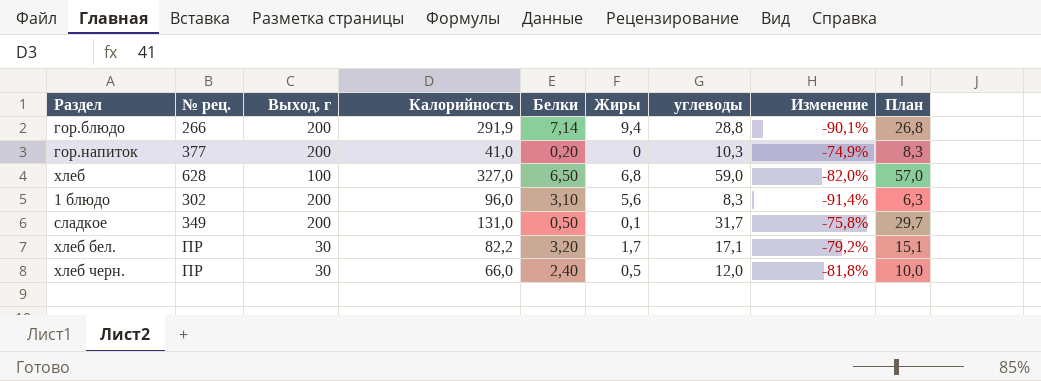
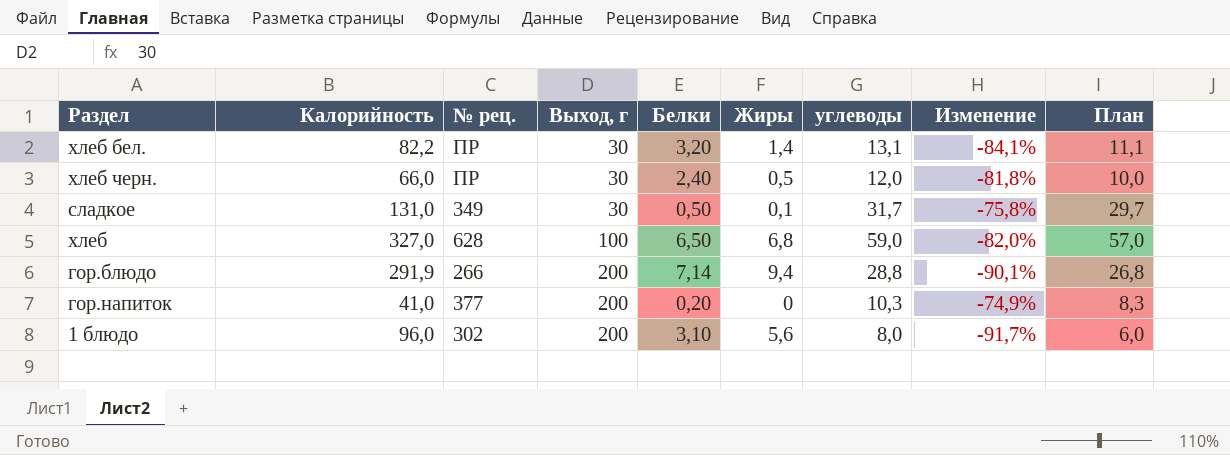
row order: none -> Выход, г ascending
column Калорийность | position: 4 -> 2
хлеб бел. | Жиры: 1,7 -> 1,4
хлеб бел. | углеводы: 17,1 -> 13,1
хлеб бел. | Изменение: -79,2% -> -84,1%
хлеб бел. | План: 15,1 -> 11,1
сладкое | Выход, г: 200 -> 30
1 блюдо | углеводы: 8,3 -> 8,0
1 блюдо | Изменение: -91,4% -> -91,7%
1 блюдо | План: 6,3 -> 6,0

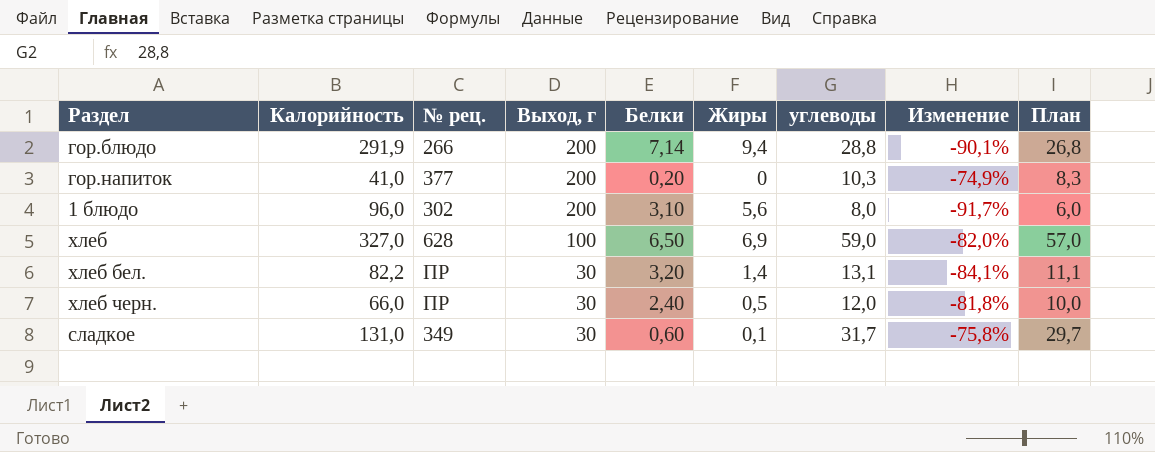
row order: Выход, г ascending -> Выход, г descending
хлеб | Жиры: 6,8 -> 6,9
сладкое | Белки: 0,50 -> 0,60

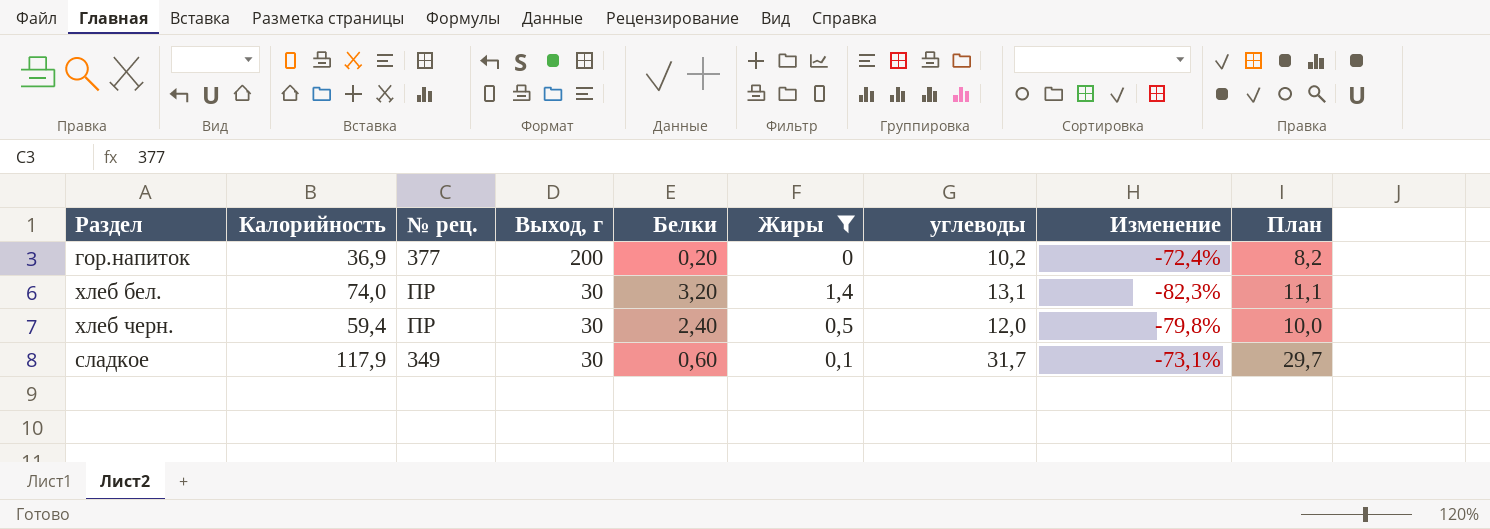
filter: none -> Жиры <= 1,4
гор.напиток | Калорийность: 41,0 -> 36,9
гор.напиток | углеводы: 10,3 -> 10,2
гор.напиток | Изменение: -74,9% -> -72,4%
гор.напиток | План: 8,3 -> 8,2
хлеб бел. | Калорийность: 82,2 -> 74,0
хлеб бел. | Изменение: -84,1% -> -82,3%
хлеб черн. | Калорийность: 66,0 -> 59,4
хлеб черн. | Изменение: -81,8% -> -79,8%
сладкое | Калорийность: 131,0 -> 117,9
сладкое | Изменение: -75,8% -> -73,1%

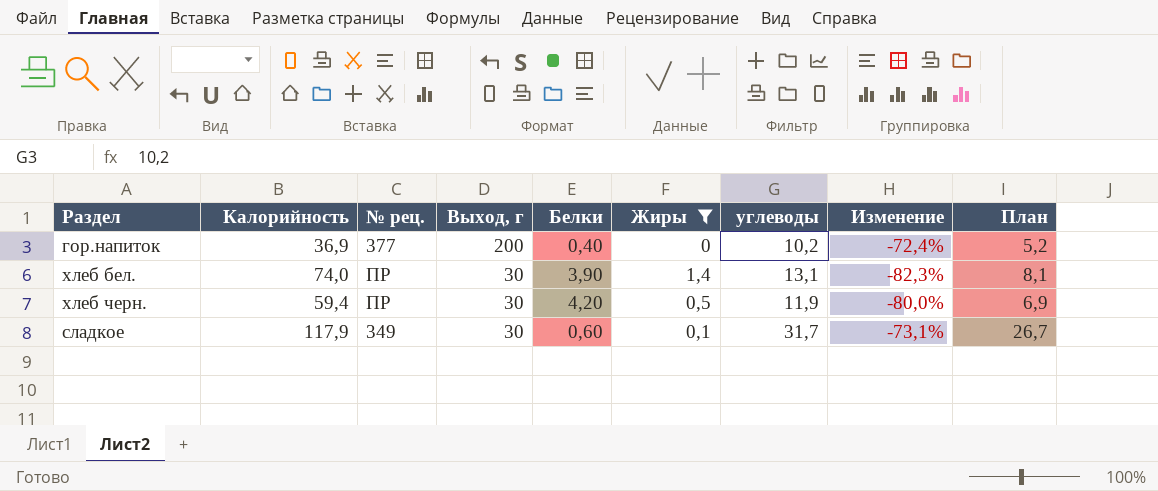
column План | formula: [углеводы] - 2 -> [углеводы] - 5
гор.напиток | Белки: 0,20 -> 0,40
хлеб бел. | Белки: 3,20 -> 3,90
хлеб черн. | Белки: 2,40 -> 4,20
хлеб черн. | углеводы: 12,0 -> 11,9
хлеб черн. | Изменение: -79,8% -> -80,0%

